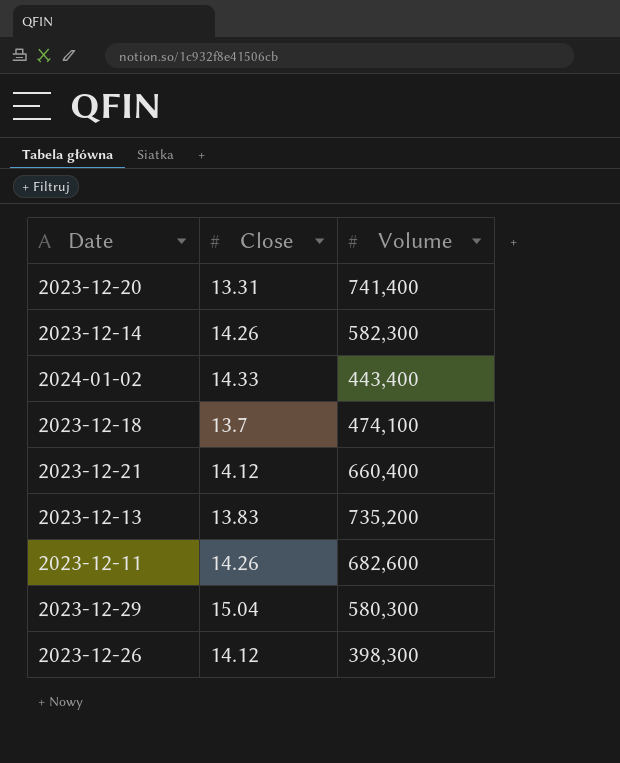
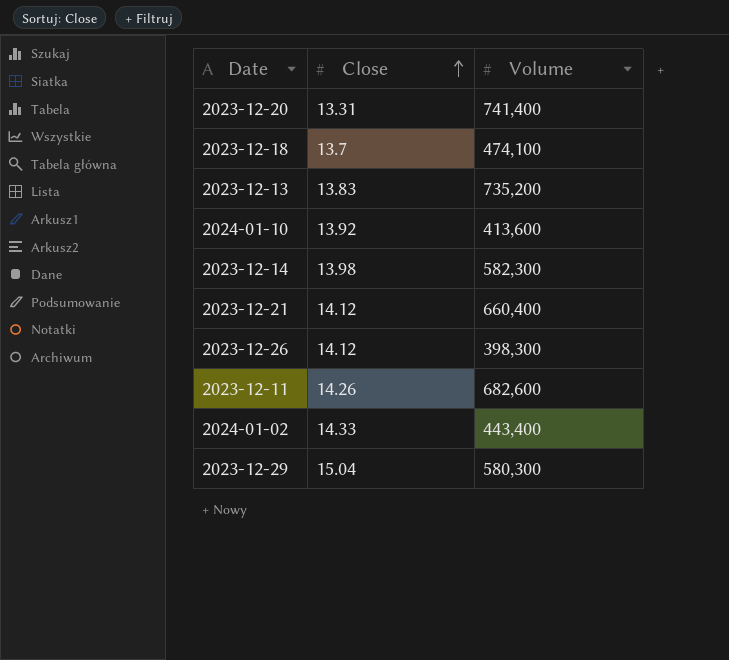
row order: none -> Close ascending
row 2024-01-10: none -> 13.92 | 413,600
2023-12-14 | Close: 14.26 -> 13.98

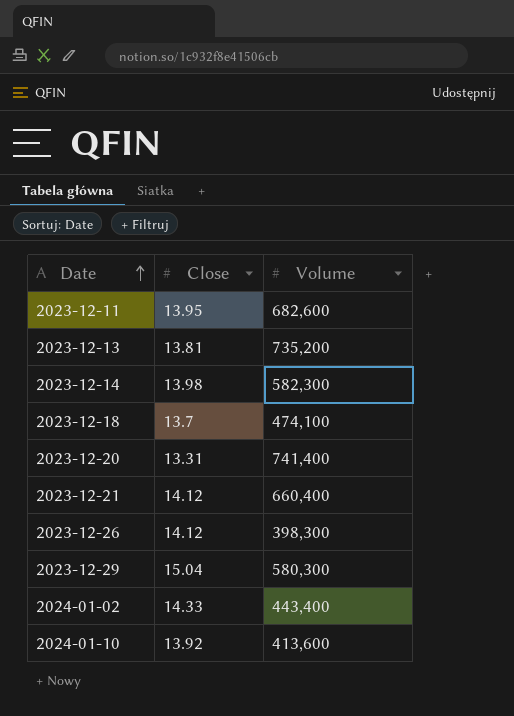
row order: Close ascending -> Date ascending
2023-12-11 | Close: 14.26 -> 13.95
2023-12-13 | Close: 13.83 -> 13.81

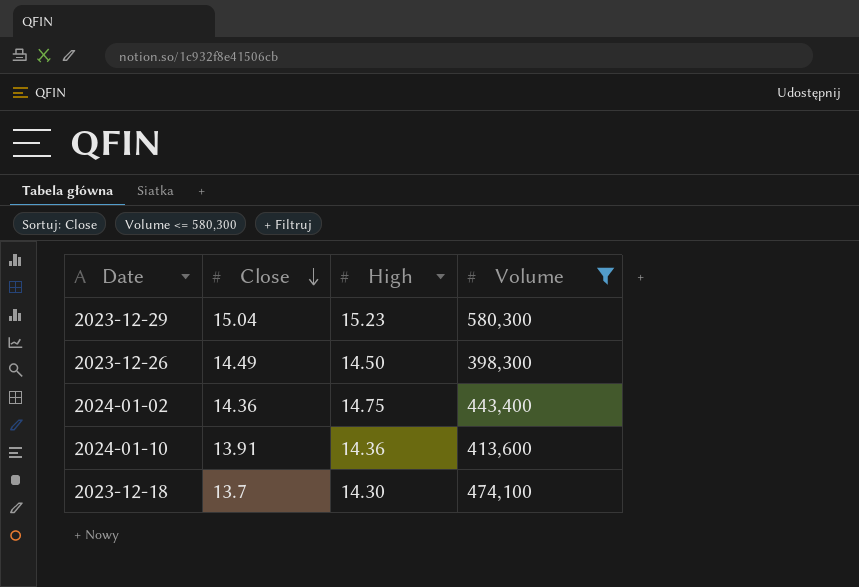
filter: none -> Volume <= 580,300
row order: Date ascending -> Close descending
column High | position: none -> 3
2023-12-26 | Close: 14.12 -> 14.49
2024-01-02 | Close: 14.33 -> 14.36
2024-01-10 | Close: 13.92 -> 13.91

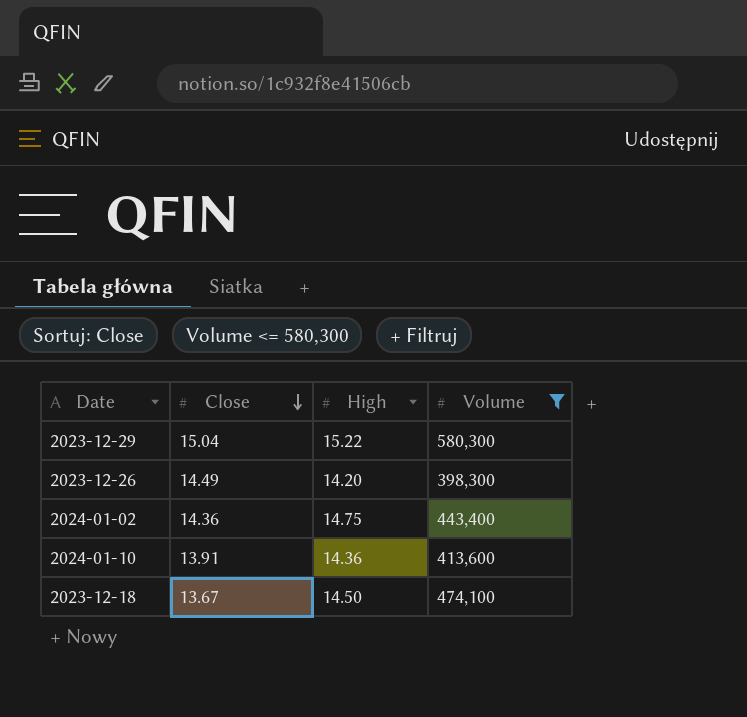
2023-12-29 | High: 15.23 -> 15.22
2023-12-26 | High: 14.50 -> 14.20
2023-12-18 | Close: 13.7 -> 13.67
2023-12-18 | High: 14.30 -> 14.50

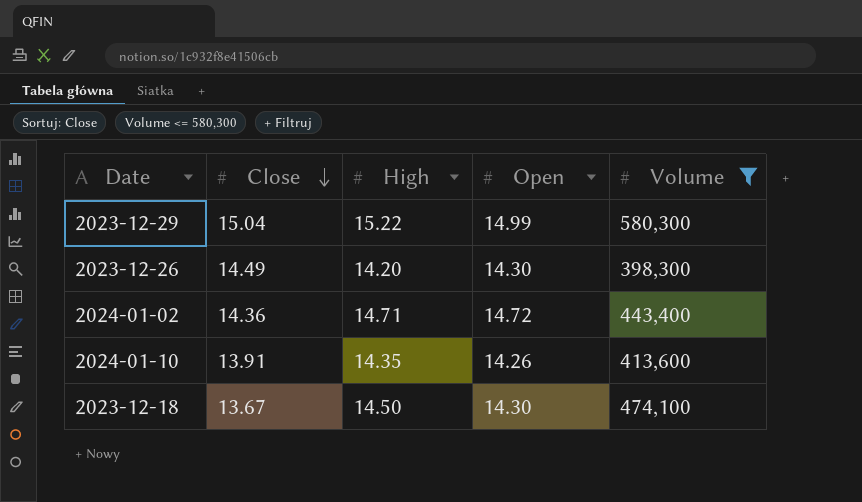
column Open | position: none -> 4
2024-01-02 | High: 14.75 -> 14.71
2024-01-10 | High: 14.36 -> 14.35

